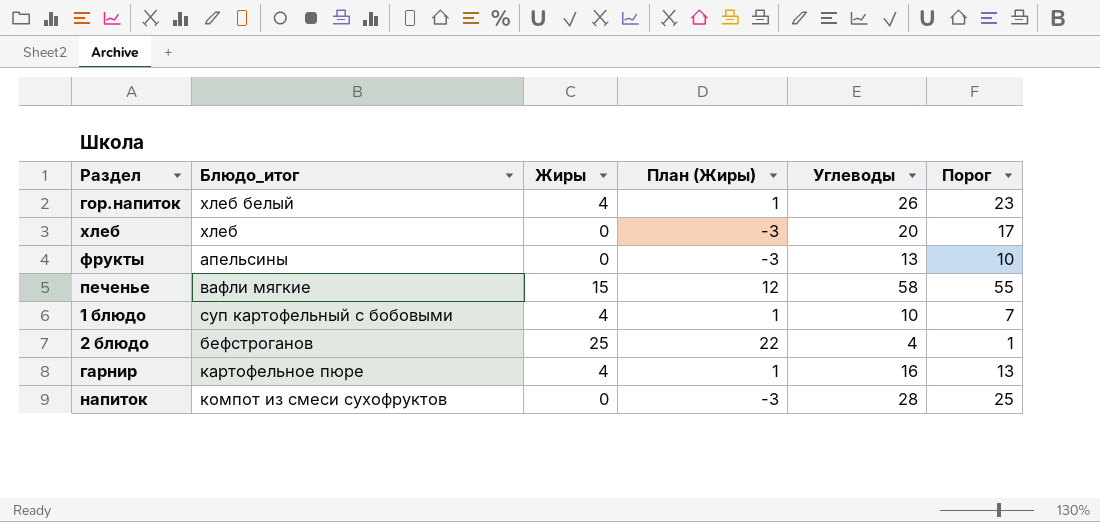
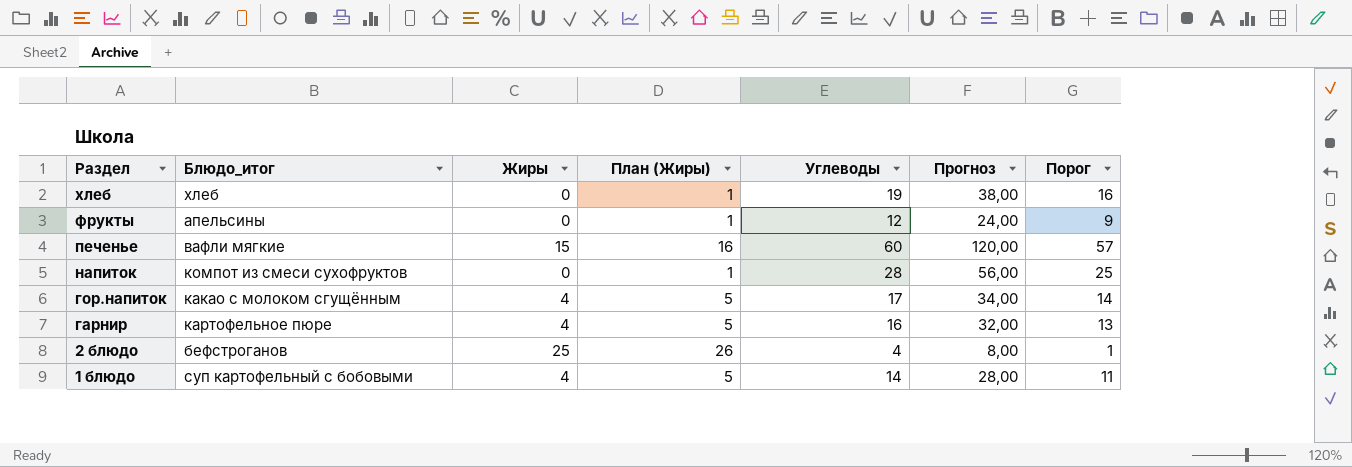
row order: none -> Раздел descending
column План (Жиры) | formula: [Жиры] - 3 -> [Жиры] + 1
column Прогноз | formula: none -> [Углеводы] * 2
хлеб | Углеводы: 20 -> 19
хлеб | Порог: 17 -> 16
фрукты | Углеводы: 13 -> 12
фрукты | Порог: 10 -> 9
печенье | Углеводы: 58 -> 60
печенье | Порог: 55 -> 57
гор.напиток | Блюдо_итог: хлеб белый -> какао с молоком сгущённым
гор.напиток | Углеводы: 26 -> 17
гор.напиток | Порог: 23 -> 14
1 блюдо | Углеводы: 10 -> 14
1 блюдо | Порог: 7 -> 11

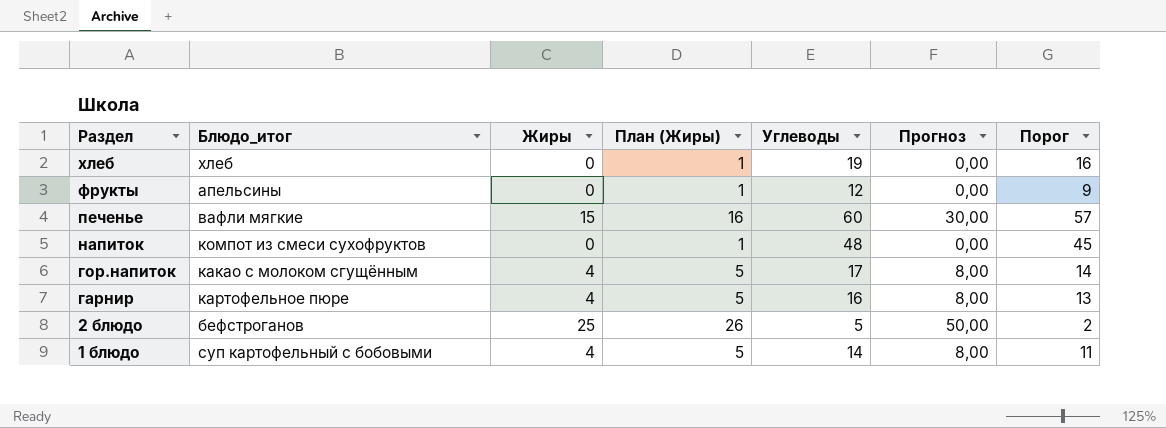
column Прогноз | formula: [Углеводы] * 2 -> [Жиры] * 2
напиток | Углеводы: 28 -> 48
напиток | Порог: 25 -> 45
2 блюдо | Углеводы: 4 -> 5
2 блюдо | Порог: 1 -> 2

